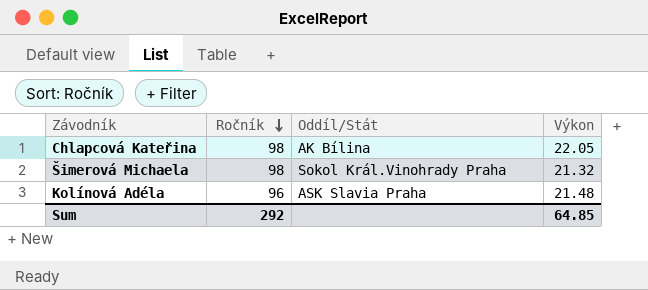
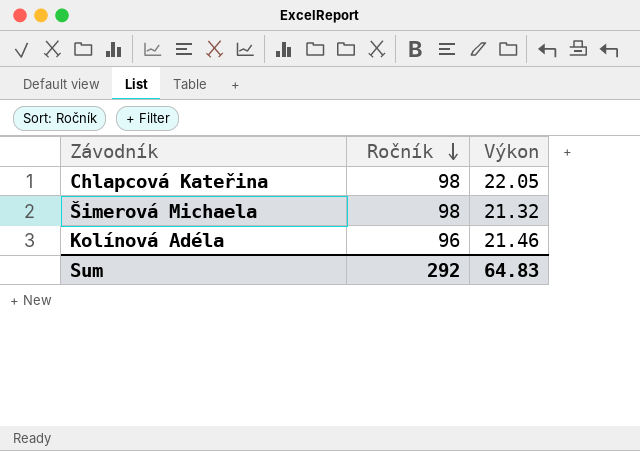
column Oddíl/Stát | position: 3 -> none
Kolínová Adéla | Výkon: 21.48 -> 21.46
Sum | Výkon: 64.85 -> 64.83

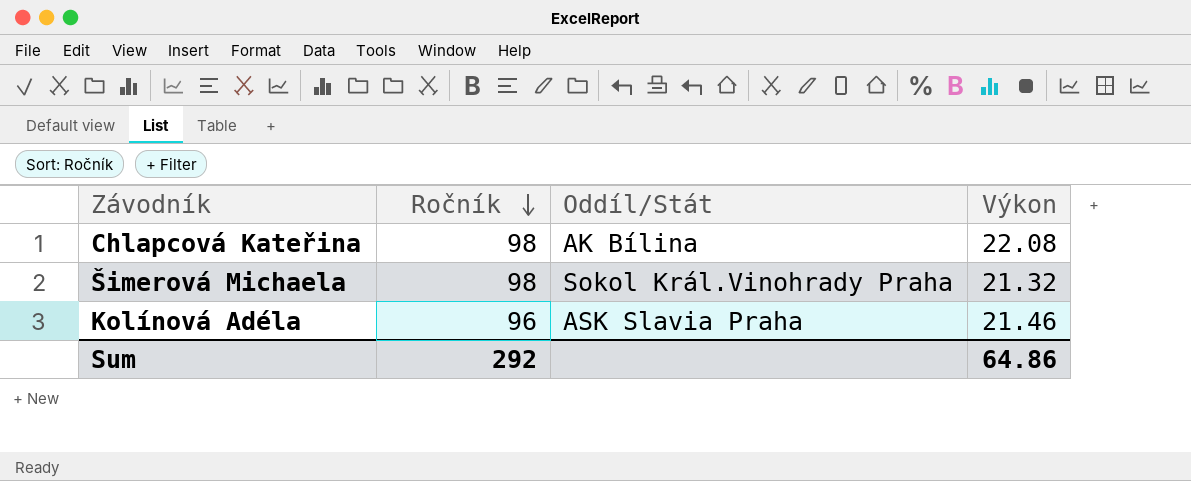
column Oddíl/Stát | position: none -> 3
Chlapcová Kateřina | Výkon: 22.05 -> 22.08
Sum | Výkon: 64.83 -> 64.86

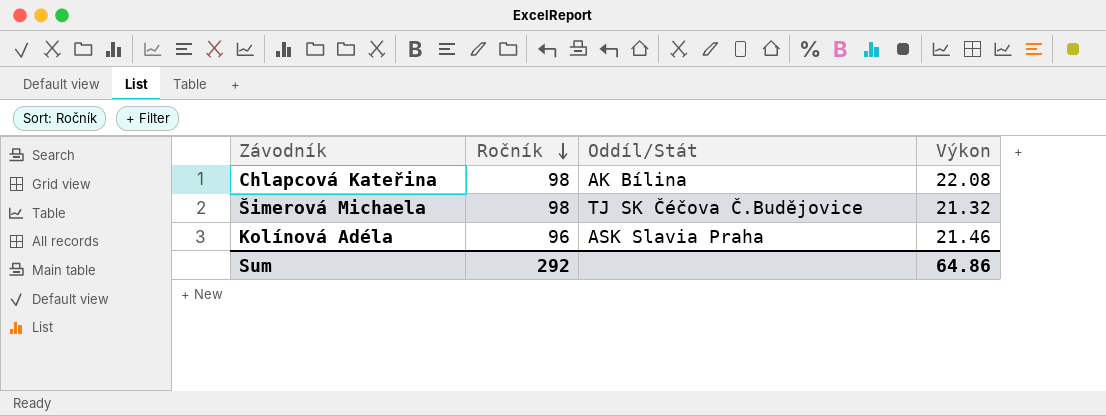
Šimerová Michaela | Oddíl/Stát: Sokol Král.Vinohrady Praha -> TJ SK Čéčova Č.Budějovice

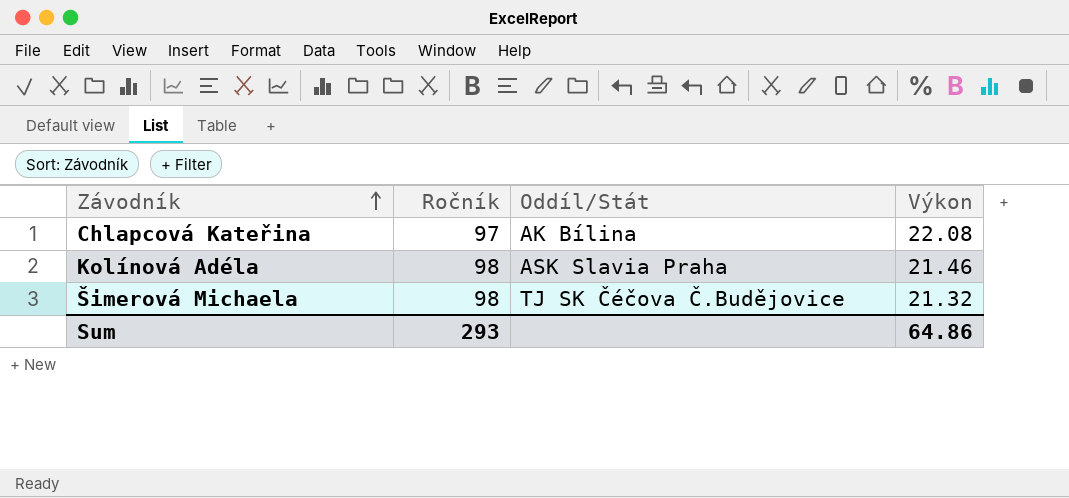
row order: Ročník descending -> Závodník ascending
Chlapcová Kateřina | Ročník: 98 -> 97
Kolínová Adéla | Ročník: 96 -> 98
Sum | Ročník: 292 -> 293

